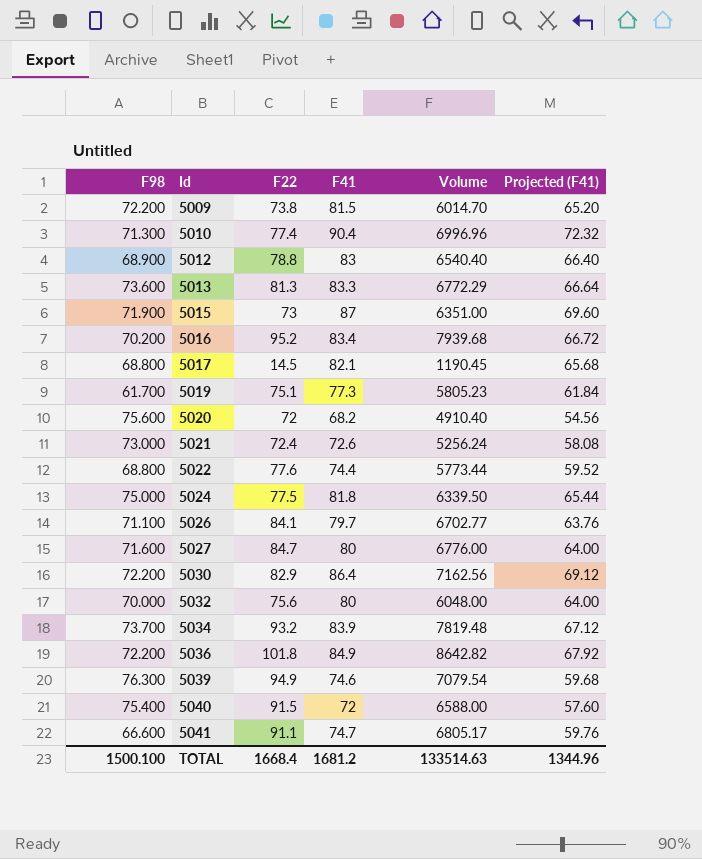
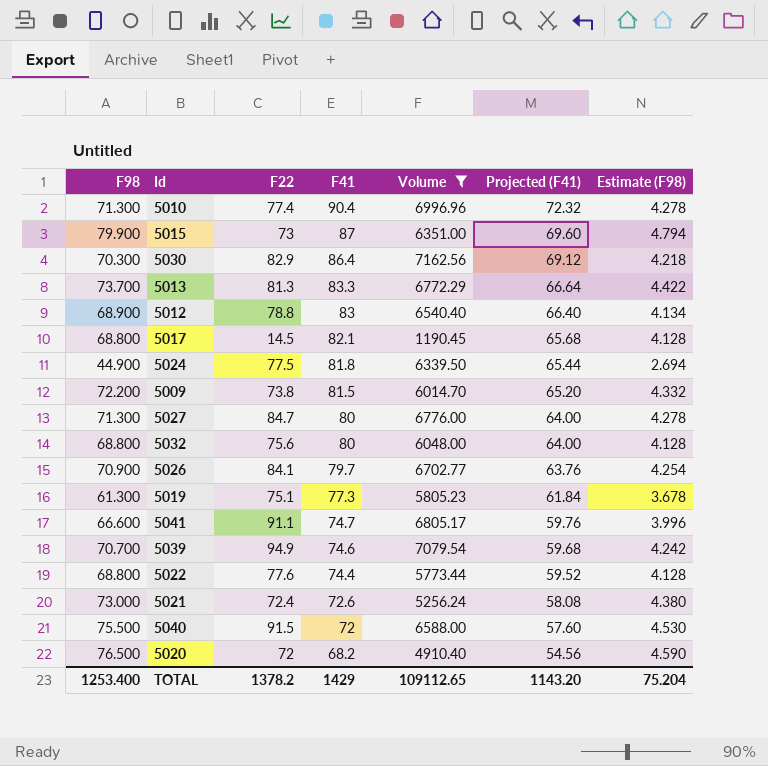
filter: none -> Volume <= 7162.56
row order: Id ascending -> F41 descending
column Estimate (F98) | formula: none -> [F98] * 0.06
5015 | F98: 71.900 -> 79.900
5030 | F98: 72.200 -> 70.300
5013 | F98: 73.600 -> 73.700
5024 | F98: 75.000 -> 44.900
5027 | F98: 71.600 -> 71.300
5032 | F98: 70.000 -> 68.800
5026 | F98: 71.100 -> 70.900
5019 | F98: 61.700 -> 61.300
5039 | F98: 76.300 -> 70.700
5040 | F98: 75.400 -> 75.500
5020 | F98: 75.600 -> 76.500
TOTAL | F98: 1500.100 -> 1253.400
TOTAL | F22: 1668.4 -> 1378.2
TOTAL | F41: 1681.2 -> 1429
TOTAL | Volume: 133514.63 -> 109112.65
TOTAL | Projected (F41): 1344.96 -> 1143.20

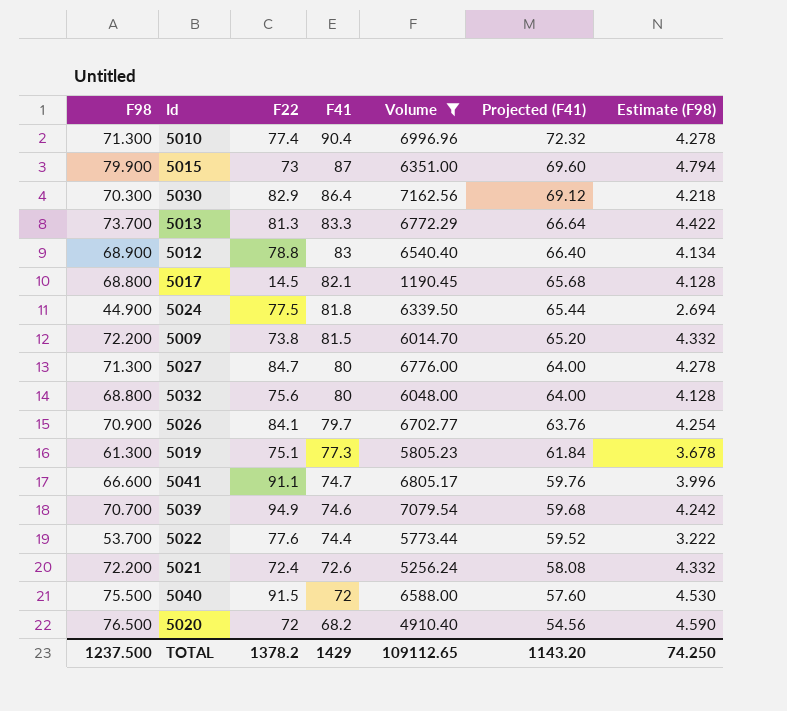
5022 | F98: 68.800 -> 53.700
5022 | Estimate (F98): 4.128 -> 3.222
5021 | F98: 73.000 -> 72.200
5021 | Estimate (F98): 4.380 -> 4.332
TOTAL | F98: 1253.400 -> 1237.500
TOTAL | Estimate (F98): 75.204 -> 74.250

